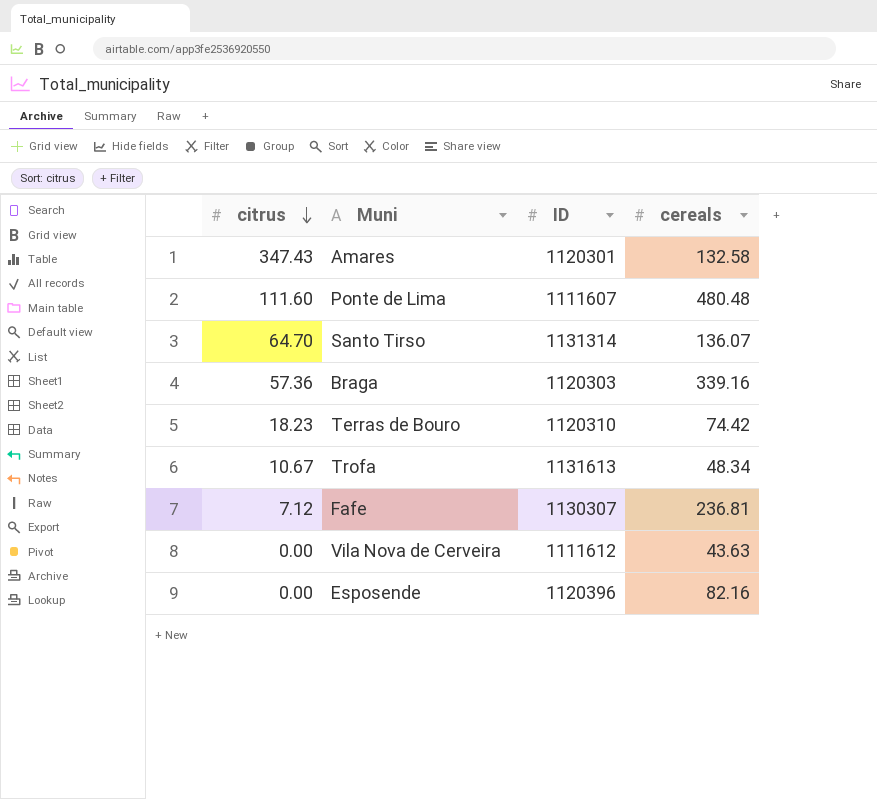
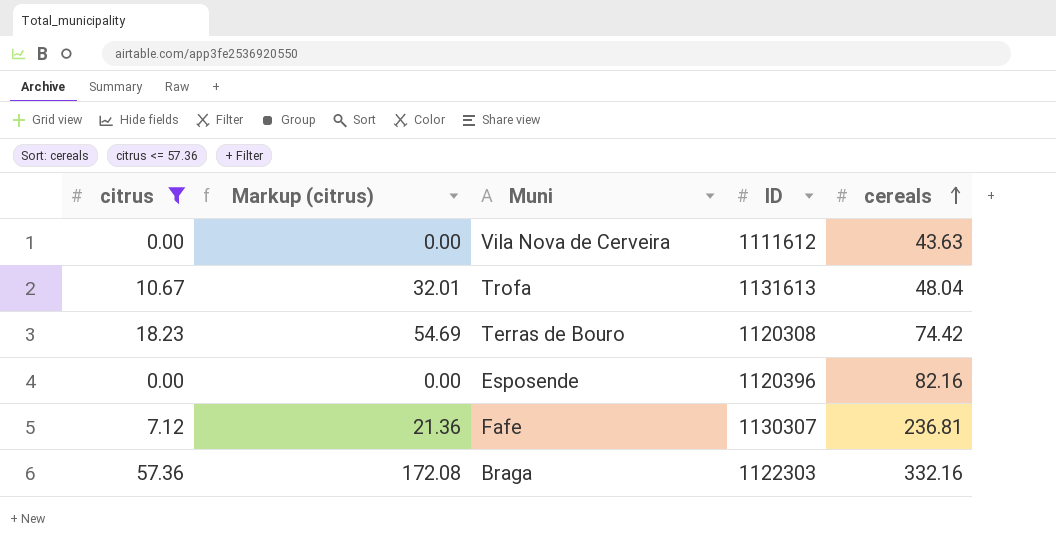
filter: none -> citrus <= 57.36
row order: citrus descending -> cereals ascending
column Markup (citrus) | formula: none -> [citrus] * 3
Trofa | cereals: 48.34 -> 48.04
Terras de Bouro | ID: 1120310 -> 1120308
Braga | ID: 1120303 -> 1122303
Braga | cereals: 339.16 -> 332.16

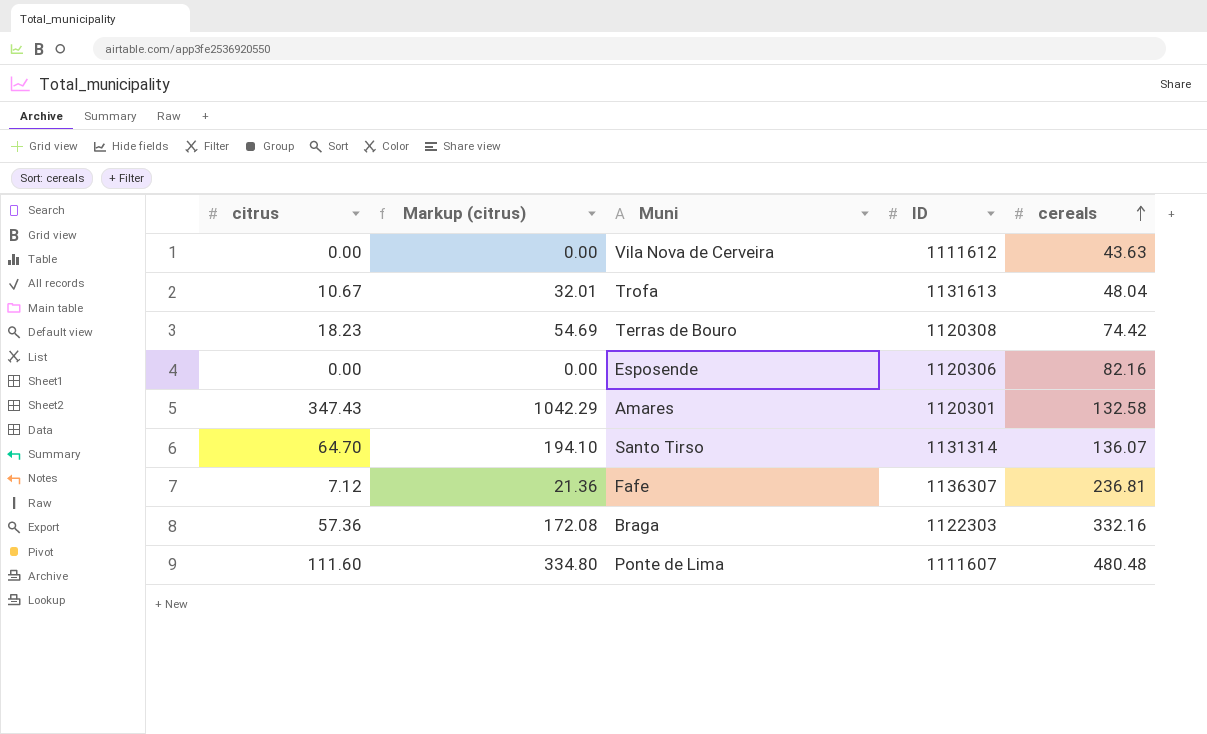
filter: citrus <= 57.36 -> none
Esposende | ID: 1120396 -> 1120306
Fafe | ID: 1130307 -> 1136307

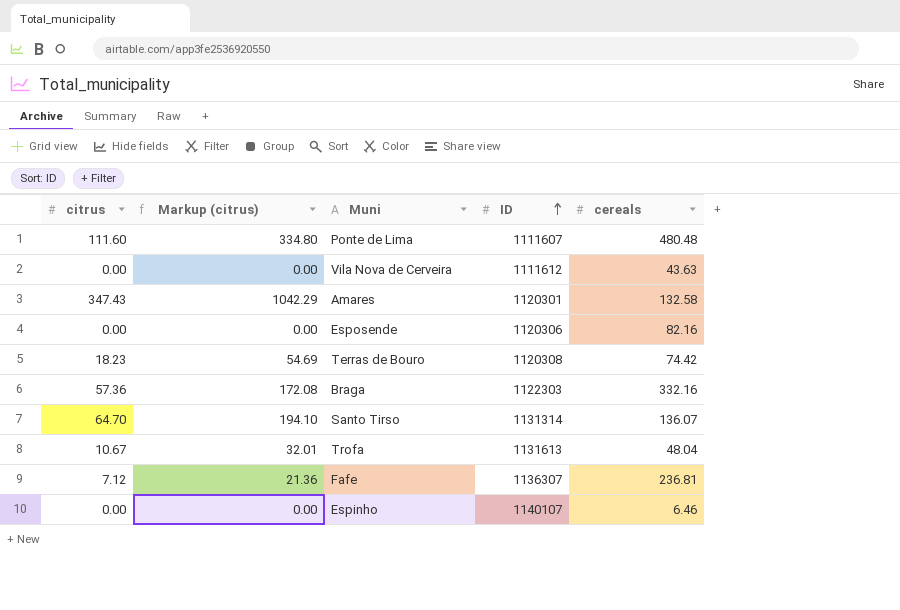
row order: cereals ascending -> ID ascending
row Espinho: none -> 0.00 | 0.00 | 1140107 | 6.46

